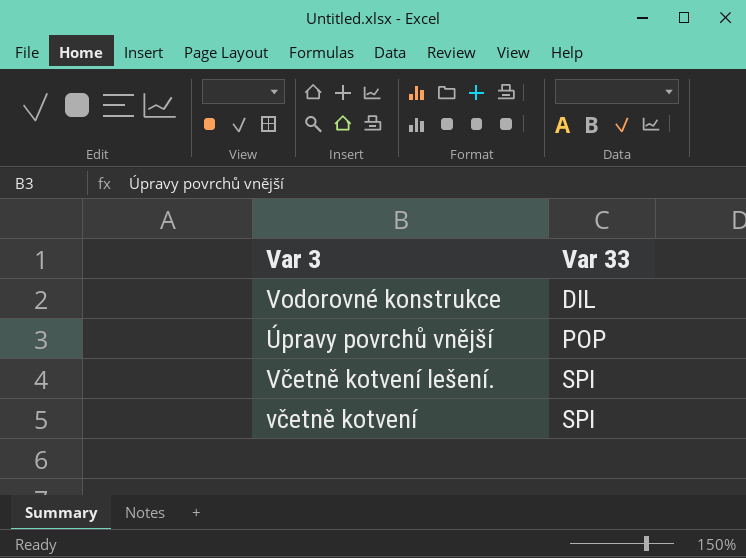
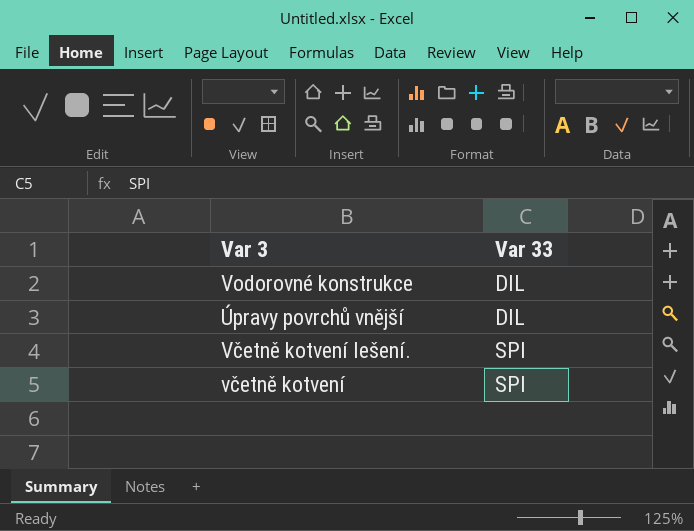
Úpravy povrchů vnější | Var 33: POP -> DIL

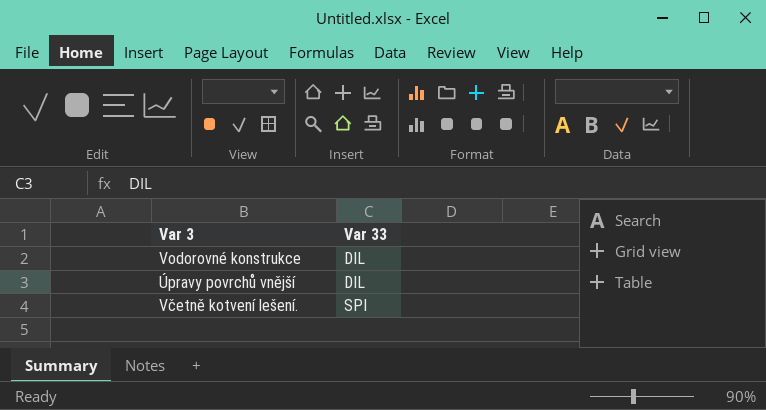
row včetně kotvení: SPI -> none

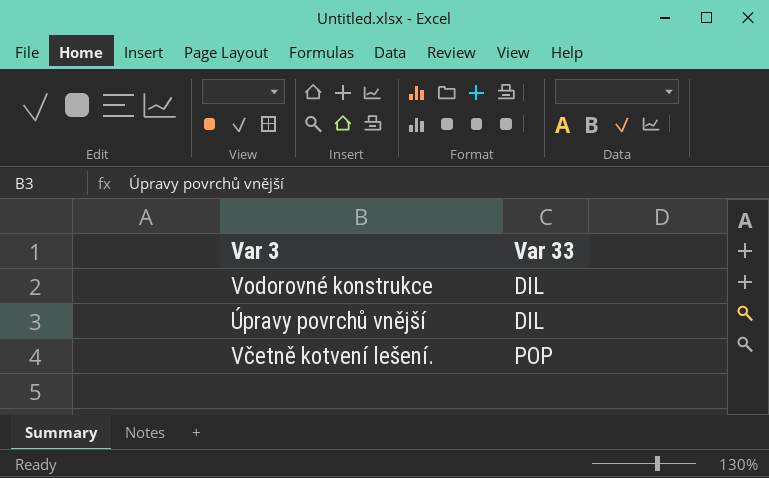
Včetně kotvení lešení. | Var 33: SPI -> POP

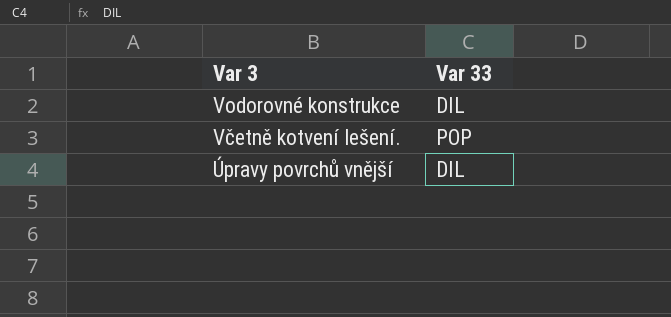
row order: Var 33 ascending -> Var 3 descending

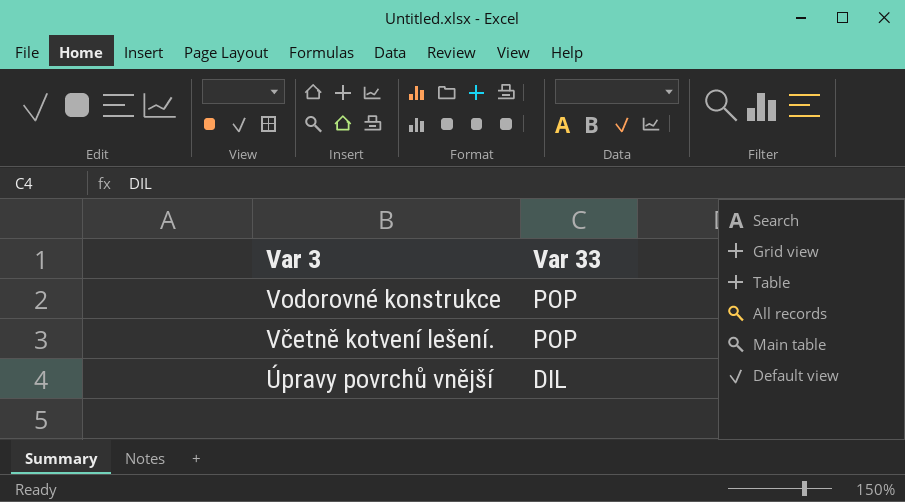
Vodorovné konstrukce | Var 33: DIL -> POP

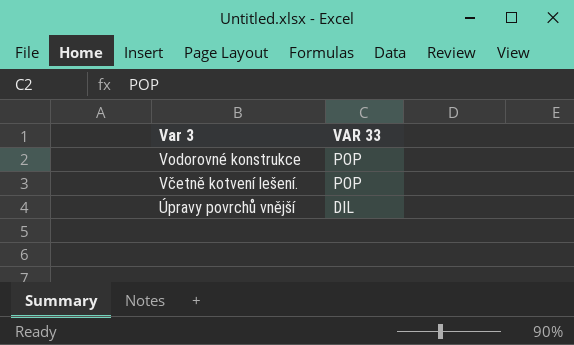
column name: Var 33 -> VAR 33

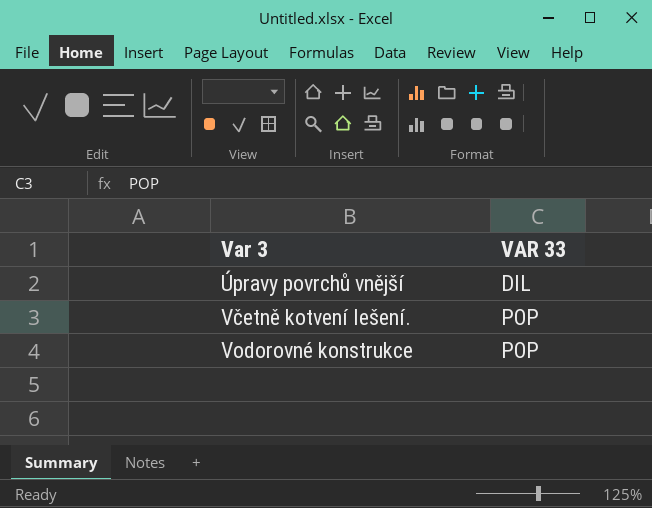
row order: Var 3 descending -> Var 3 ascending

